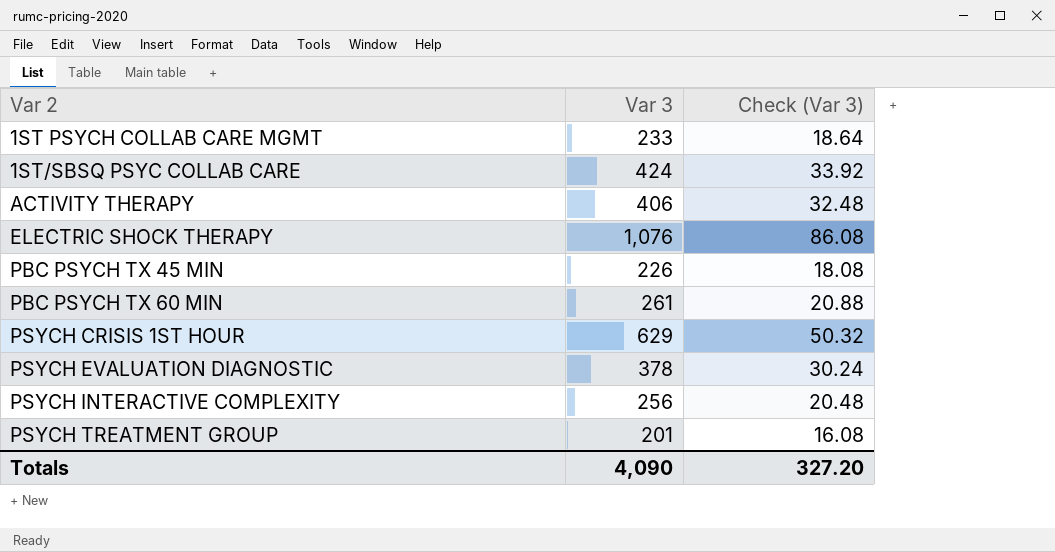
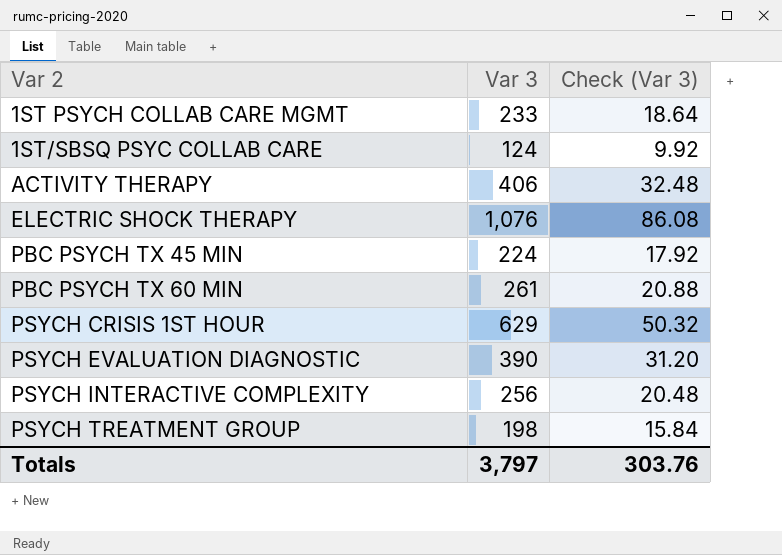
1ST/SBSQ PSYC COLLAB CARE | Var 3: 424 -> 124
1ST/SBSQ PSYC COLLAB CARE | Check (Var 3): 33.92 -> 9.92
PBC PSYCH TX 45 MIN | Var 3: 226 -> 224
PBC PSYCH TX 45 MIN | Check (Var 3): 18.08 -> 17.92
PSYCH EVALUATION DIAGNOSTIC | Var 3: 378 -> 390
PSYCH EVALUATION DIAGNOSTIC | Check (Var 3): 30.24 -> 31.20
PSYCH TREATMENT GROUP | Var 3: 201 -> 198
PSYCH TREATMENT GROUP | Check (Var 3): 16.08 -> 15.84
Totals | Var 3: 4,090 -> 3,797
Totals | Check (Var 3): 327.20 -> 303.76

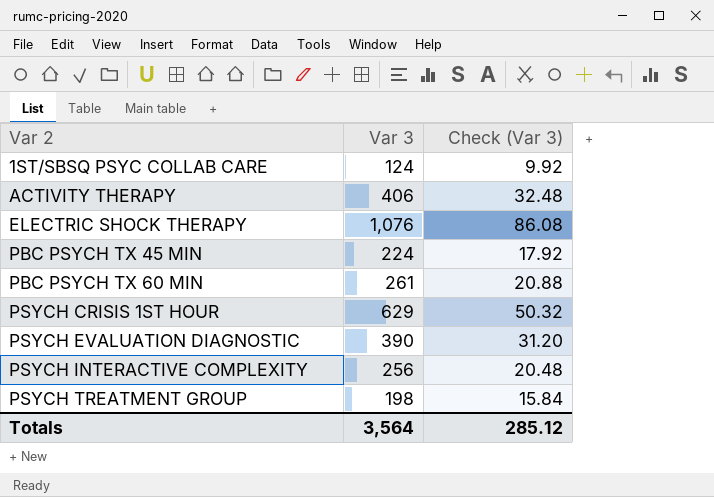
row 1ST PSYCH COLLAB CARE MGMT: 233 | 18.64 -> none
Totals | Var 3: 3,797 -> 3,564
Totals | Check (Var 3): 303.76 -> 285.12

